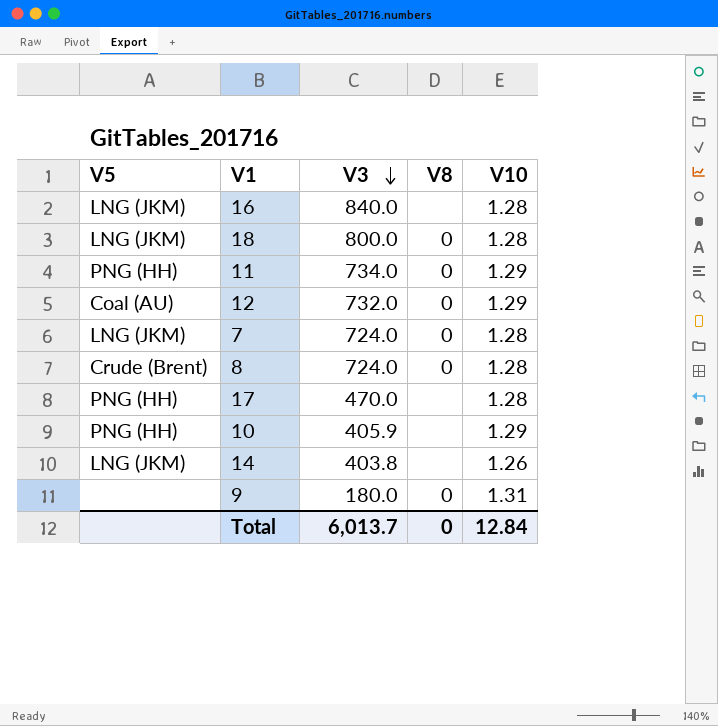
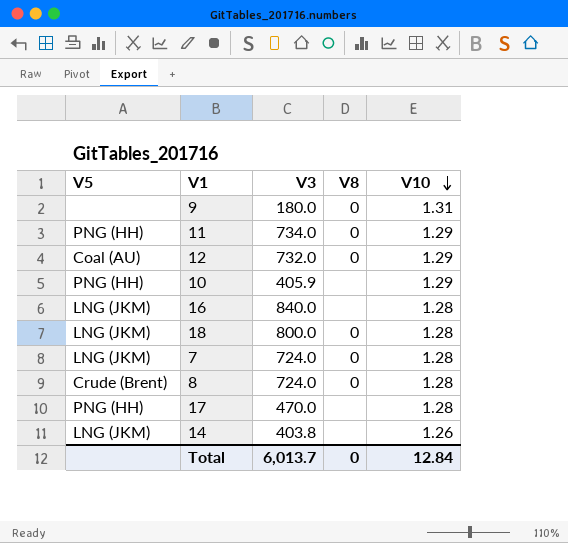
row order: V3 descending -> V10 descending

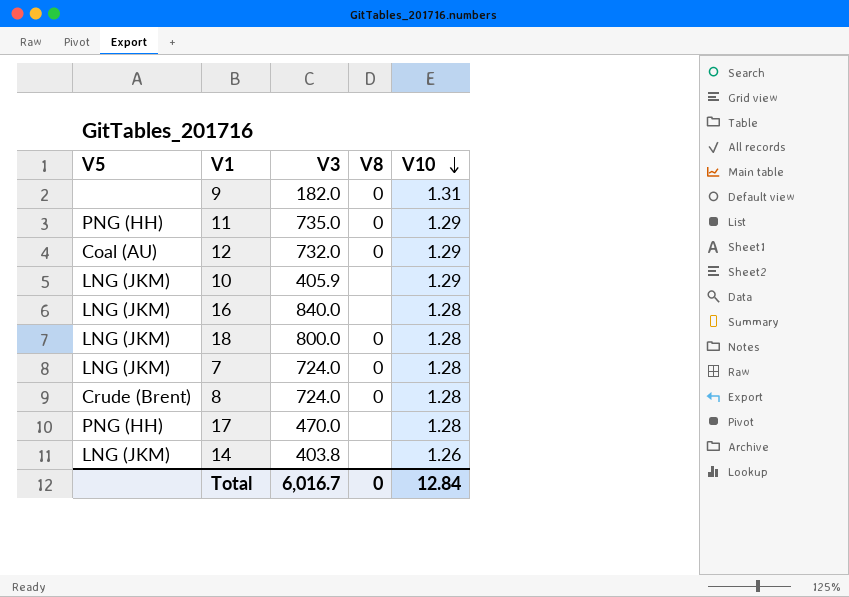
9 | V3: 180.0 -> 182.0
11 | V3: 734.0 -> 735.0
10 | V5: PNG (HH) -> LNG (JKM)
Total | V3: 6,013.7 -> 6,016.7

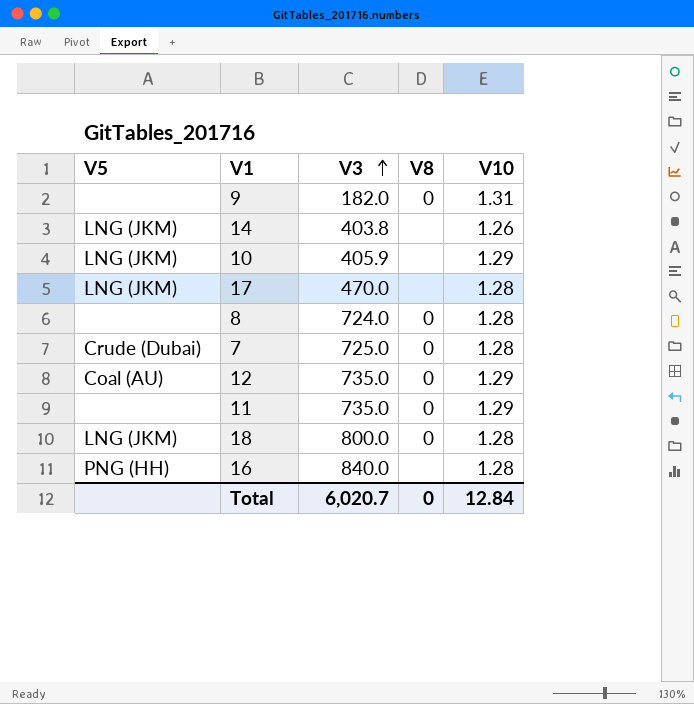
row order: V10 descending -> V3 ascending
17 | V5: PNG (HH) -> LNG (JKM)
8 | V5: Crude (Brent) -> none
7 | V5: LNG (JKM) -> Crude (Dubai)
7 | V3: 724.0 -> 725.0
12 | V3: 732.0 -> 735.0
11 | V5: PNG (HH) -> none
16 | V5: LNG (JKM) -> PNG (HH)
Total | V3: 6,016.7 -> 6,020.7

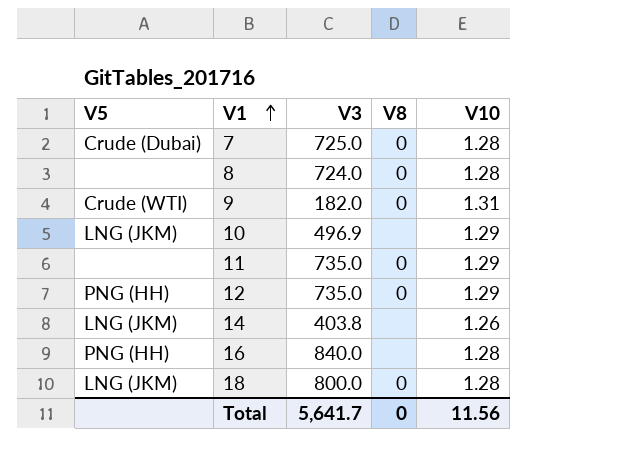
row order: V3 ascending -> V1 ascending
row 17: LNG (JKM) | 470.0 | none | 1.28 -> none
9 | V5: none -> Crude (WTI)
10 | V3: 405.9 -> 496.9
12 | V5: Coal (AU) -> PNG (HH)
Total | V3: 6,020.7 -> 5,641.7
Total | V10: 12.84 -> 11.56

